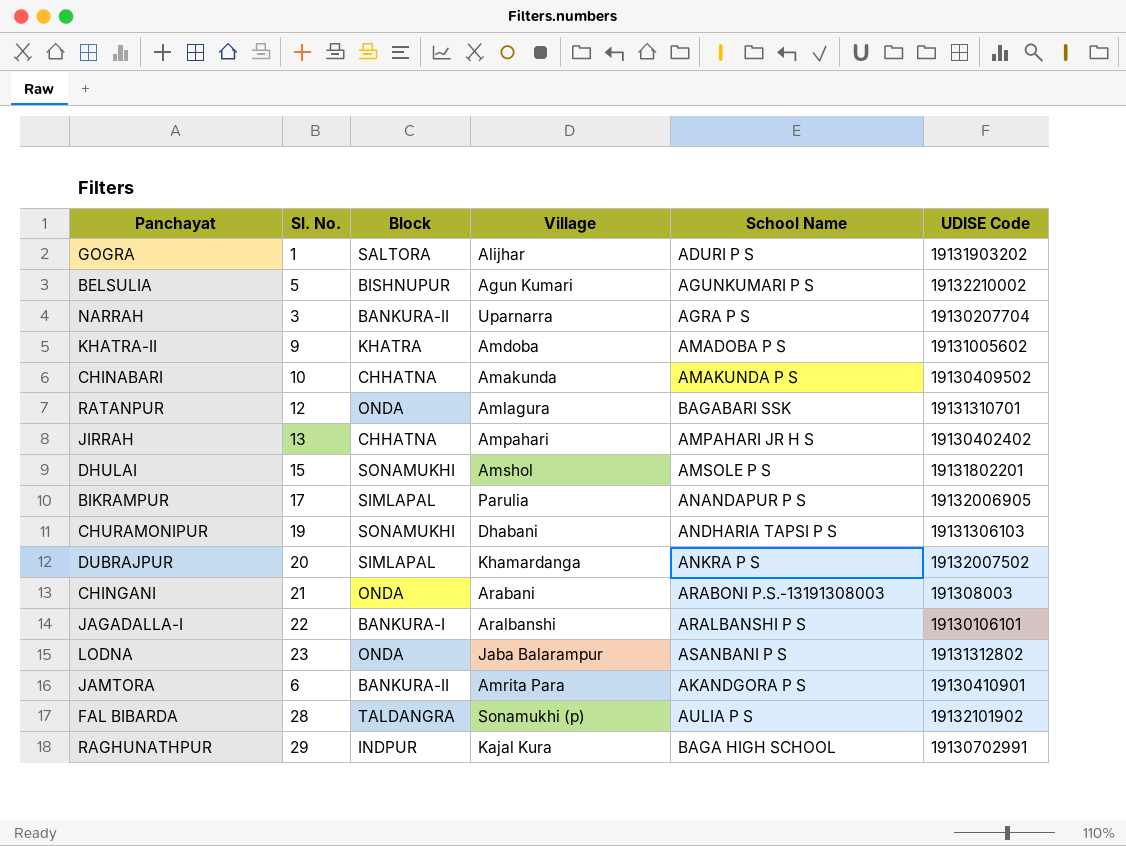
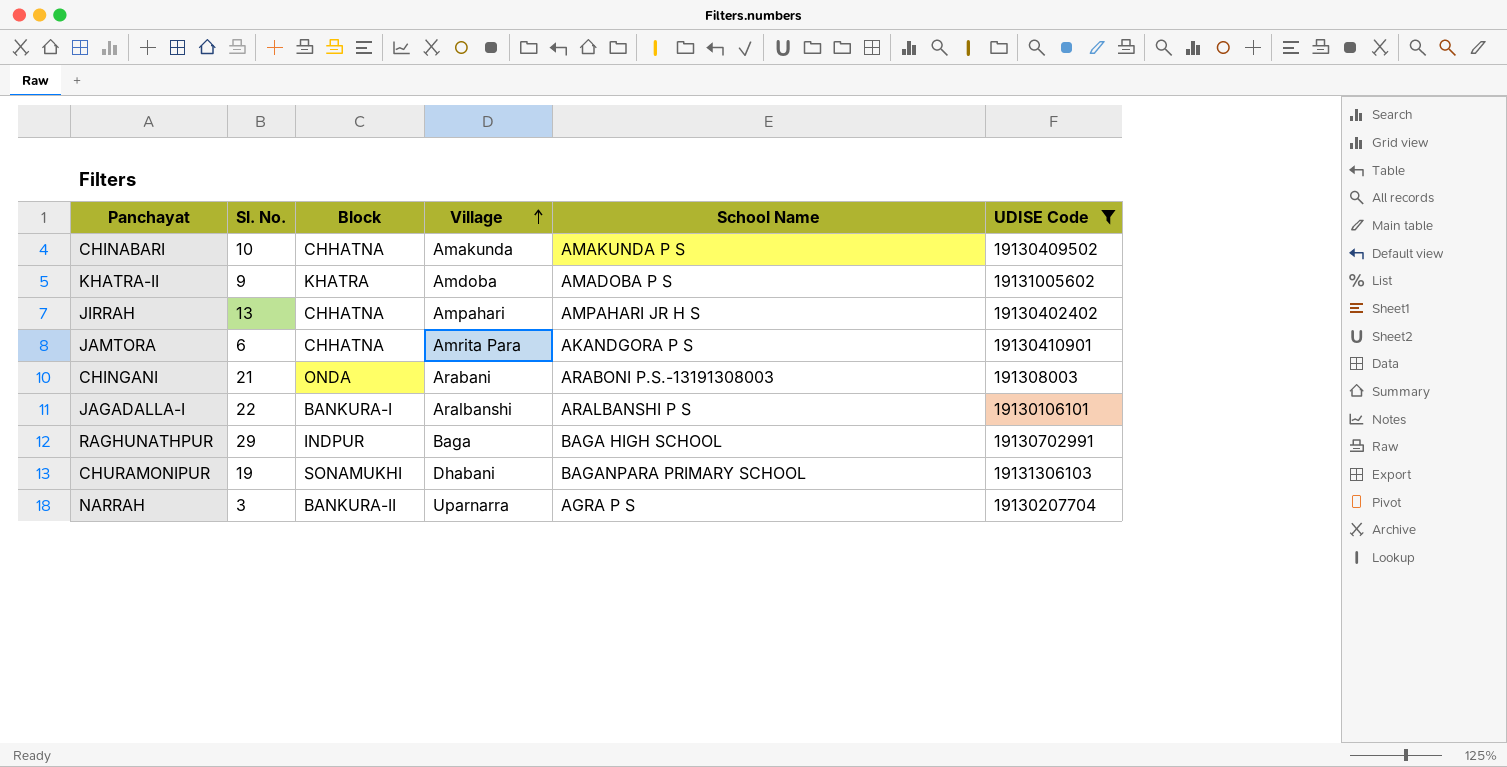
filter: none -> UDISE Code <= 19131306103
row order: none -> Village ascending
JAMTORA | Block: BANKURA-II -> CHHATNA
RAGHUNATHPUR | Village: Kajal Kura -> Baga
CHURAMONIPUR | School Name: ANDHARIA TAPSI P S -> BAGANPARA PRIMARY SCHOOL

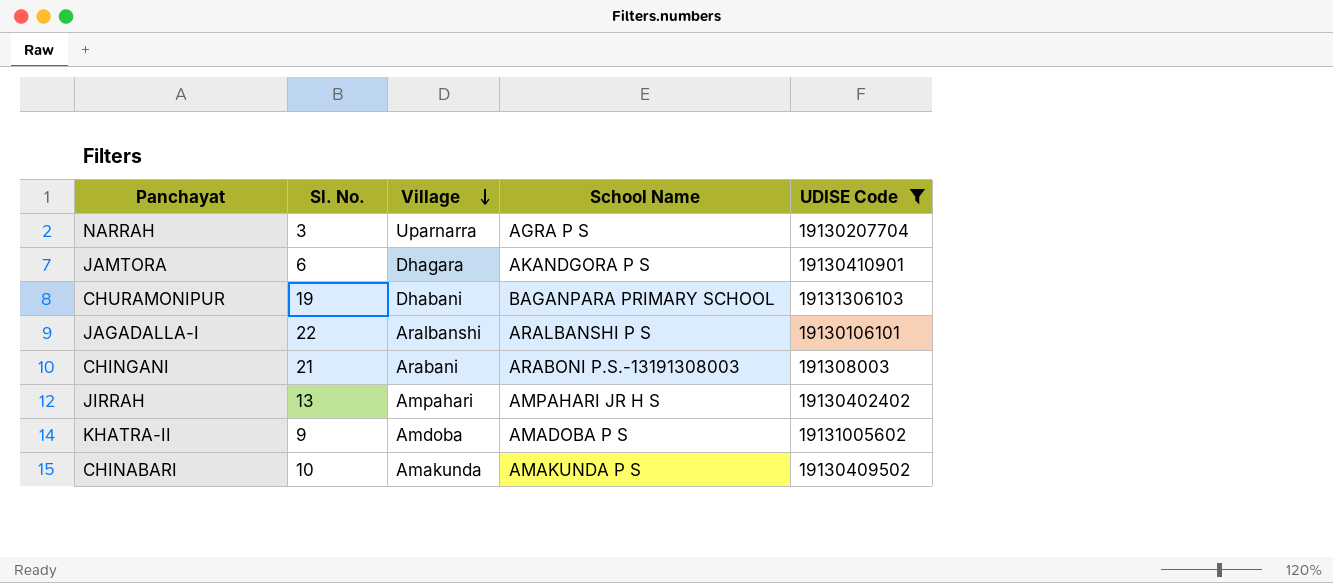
row order: Village ascending -> Village descending
column Block | position: 3 -> none
row RAGHUNATHPUR: 29 | INDPUR | Baga | BAGA HIGH SCHOOL | 19130702991 -> none
JAMTORA | Village: Amrita Para -> Dhagara

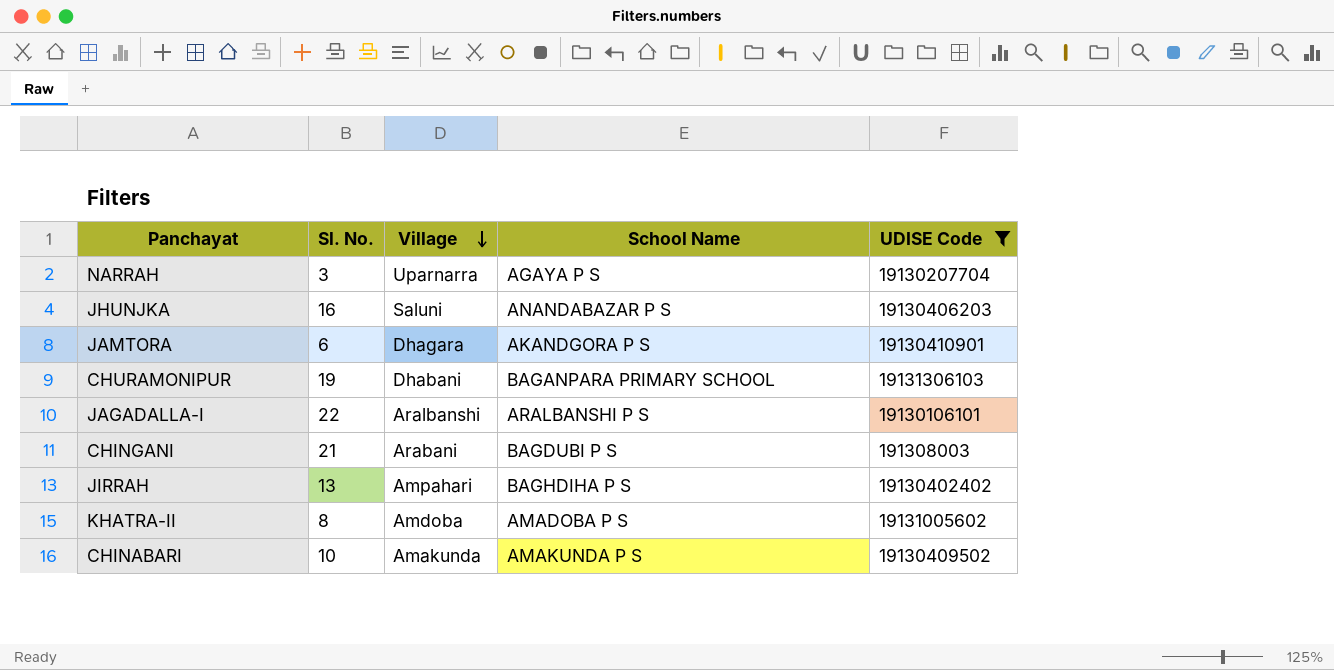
NARRAH | School Name: AGRA P S -> AGAYA P S
row JHUNJKA: none -> 16 | Saluni | ANANDABAZAR P S | 19130406203
CHINGANI | School Name: ARABONI P.S.-13191308003 -> BAGDUBI P S
JIRRAH | School Name: AMPAHARI JR H S -> BAGHDIHA P S
KHATRA-II | Sl. No.: 9 -> 8

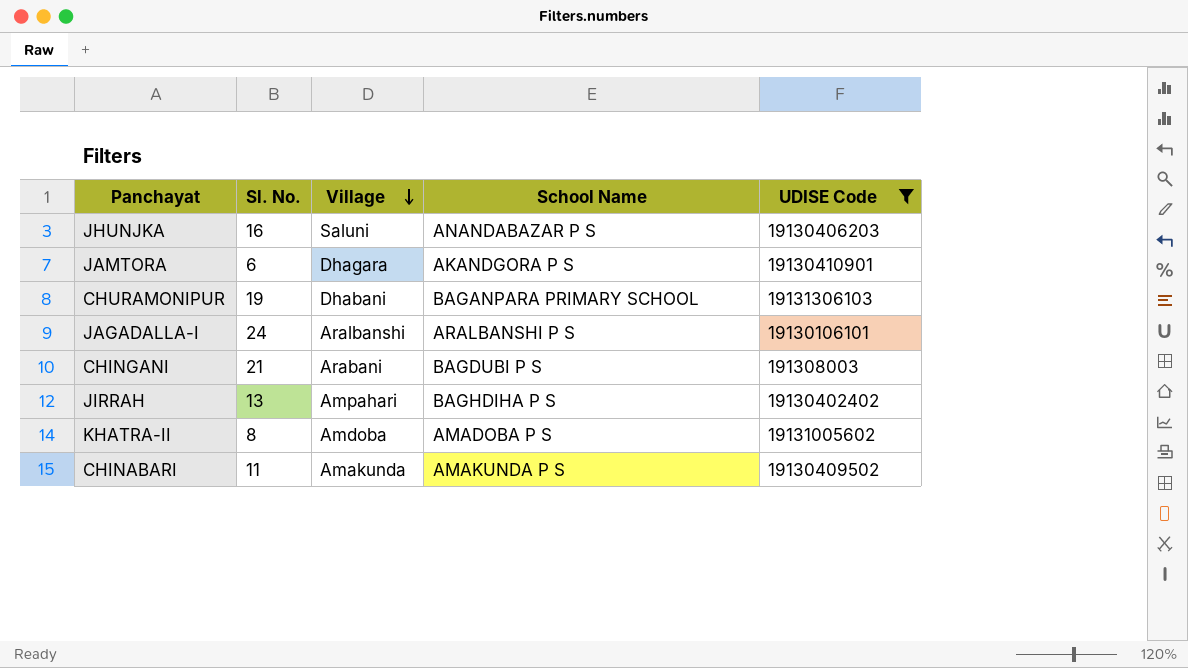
row NARRAH: 3 | Uparnarra | AGAYA P S | 19130207704 -> none
JAGADALLA-I | Sl. No.: 22 -> 24
CHINABARI | Sl. No.: 10 -> 11

